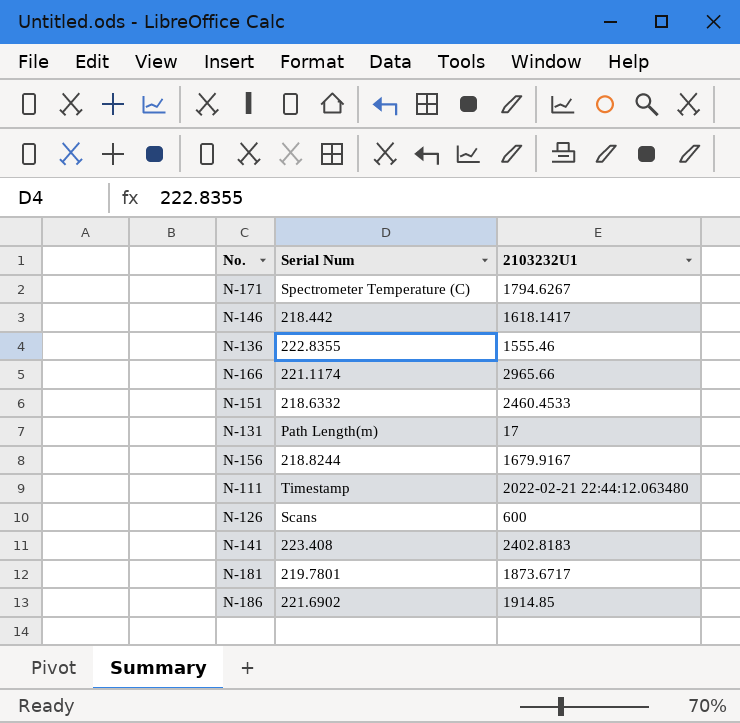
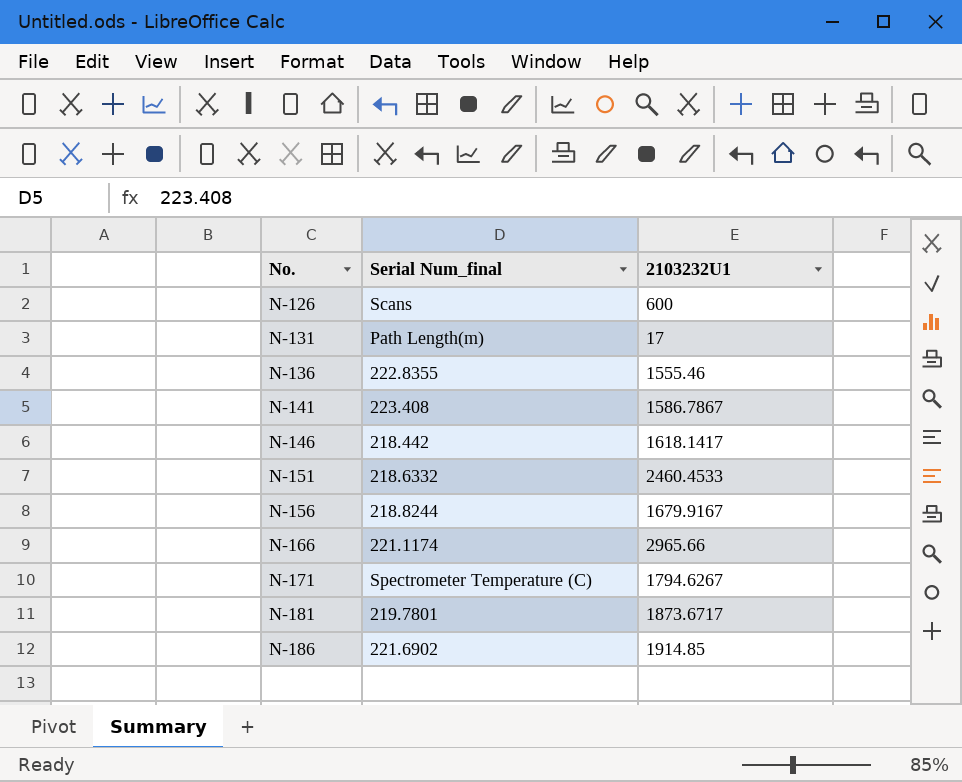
row order: none -> No. ascending
column name: Serial Num -> Serial Num_final
row N-111: Timestamp | 2022-02-21 22:44:12.063480 -> none
N-141 | 2103232U1: 2402.8183 -> 1586.7867

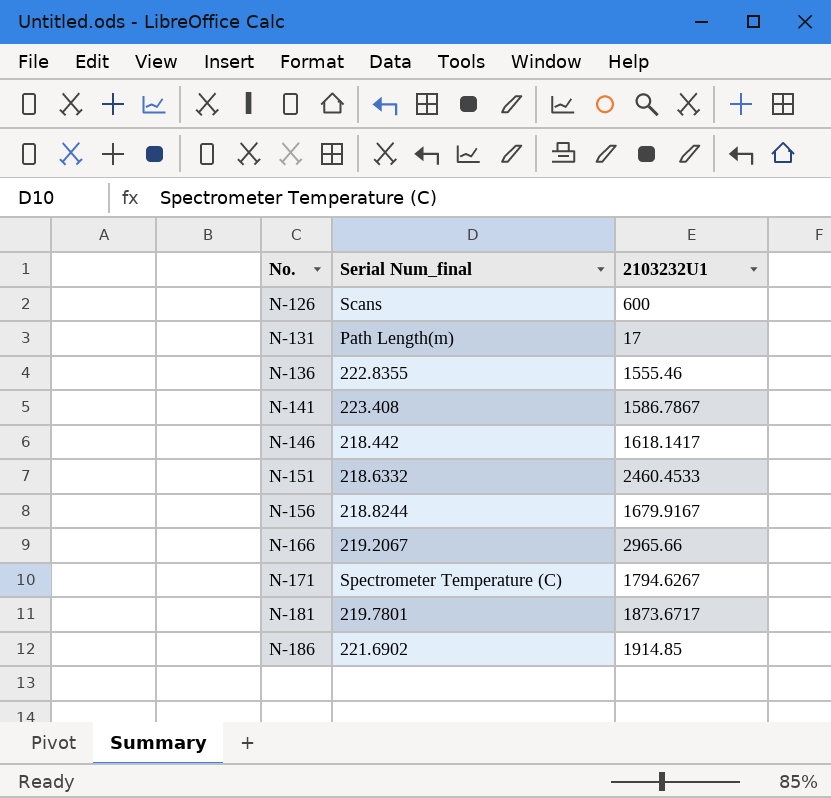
N-166 | Serial Num_final: 221.1174 -> 219.2067

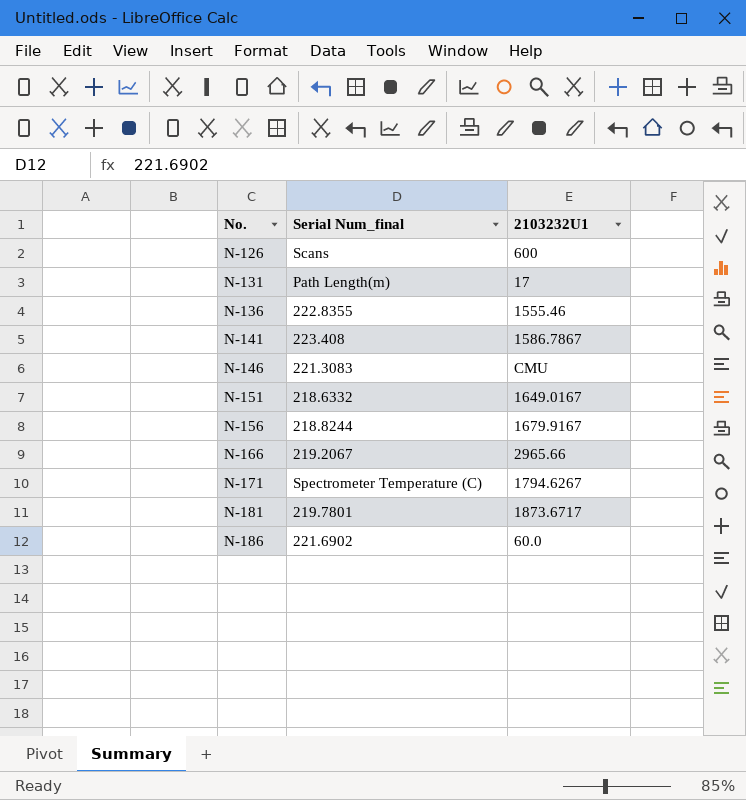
N-146 | Serial Num_final: 218.442 -> 221.3083
N-146 | 2103232U1: 1618.1417 -> CMU
N-151 | 2103232U1: 2460.4533 -> 1649.0167
N-186 | 2103232U1: 1914.85 -> 60.0

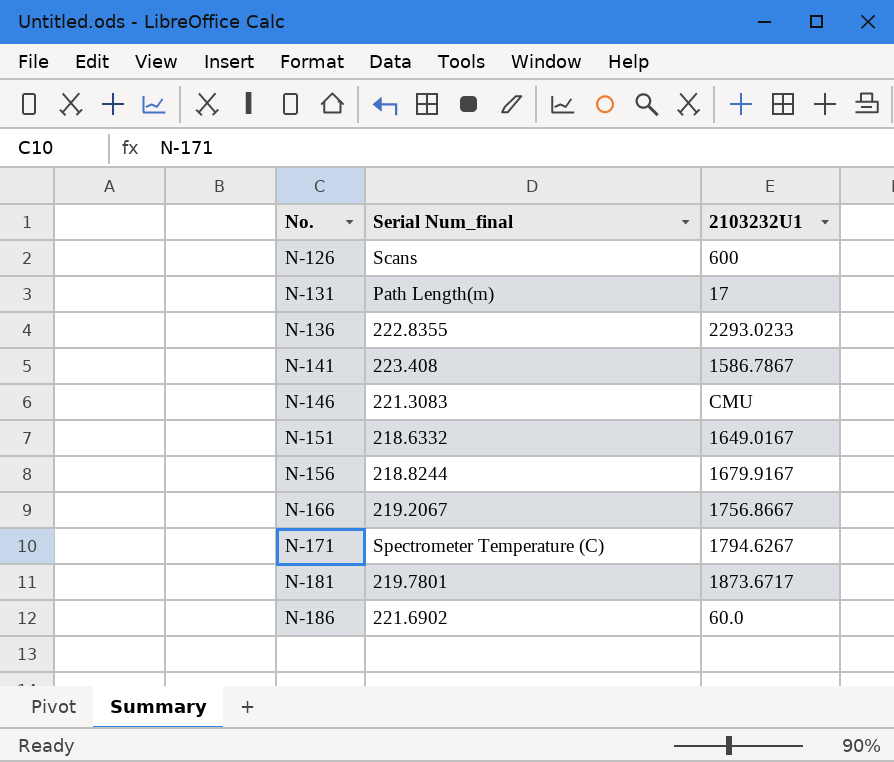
N-136 | 2103232U1: 1555.46 -> 2293.0233
N-166 | 2103232U1: 2965.66 -> 1756.8667

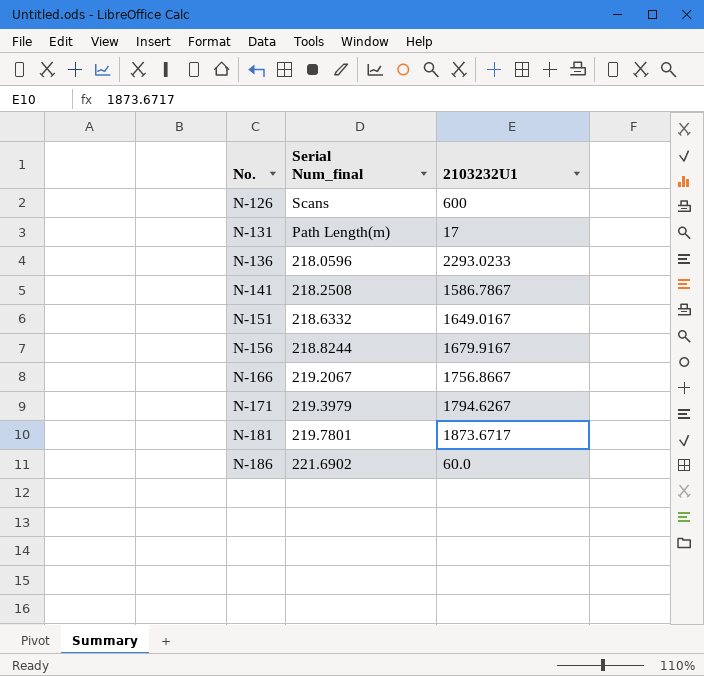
row N-146: 221.3083 | CMU -> none
N-136 | Serial Num_final: 222.8355 -> 218.0596
N-141 | Serial Num_final: 223.408 -> 218.2508
N-171 | Serial Num_final: Spectrometer Temperature (C) -> 219.3979

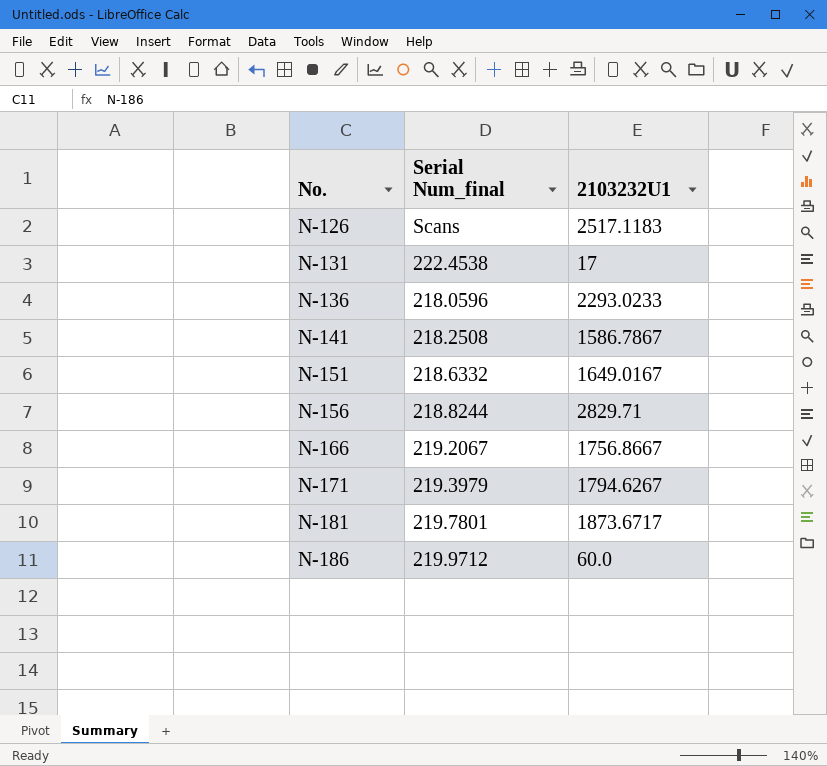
N-126 | 2103232U1: 600 -> 2517.1183
N-131 | Serial Num_final: Path Length(m) -> 222.4538
N-156 | 2103232U1: 1679.9167 -> 2829.71
N-186 | Serial Num_final: 221.6902 -> 219.9712

